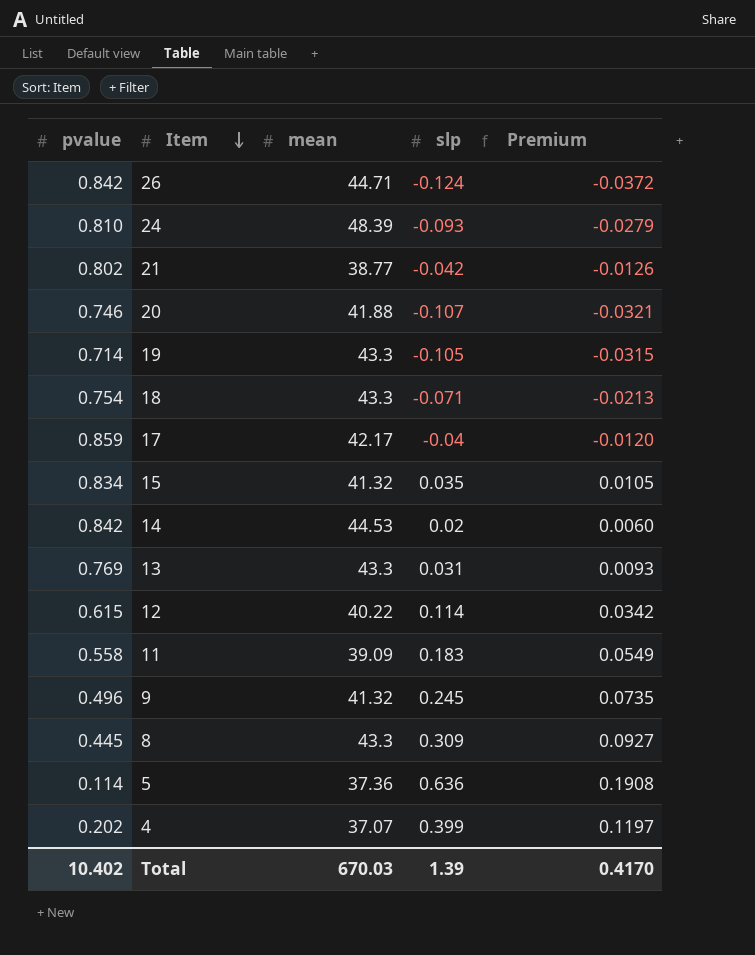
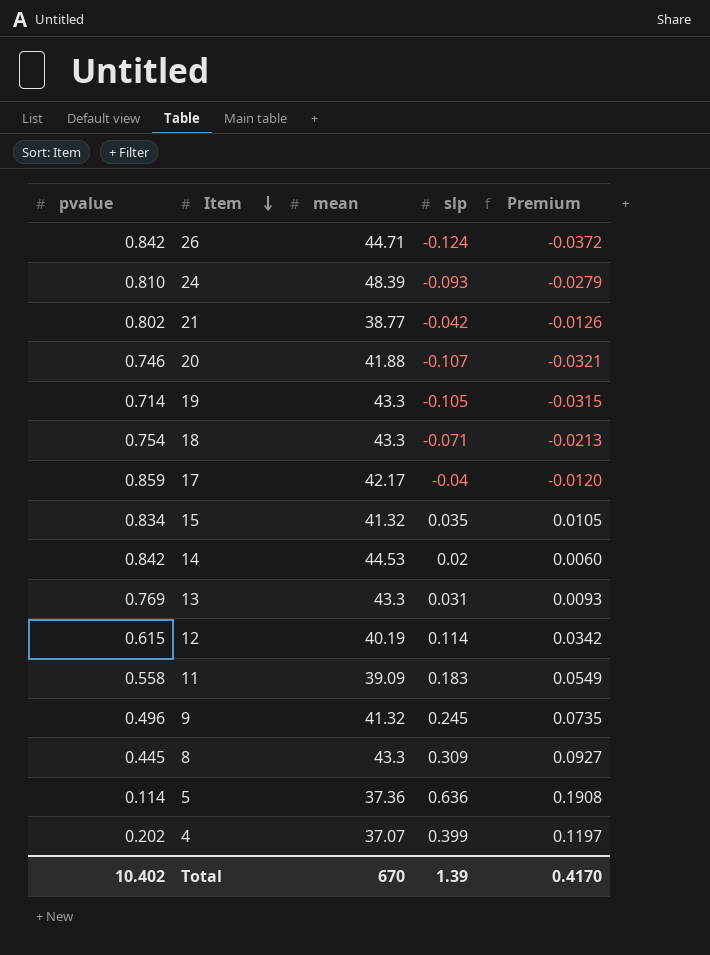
12 | mean: 40.22 -> 40.19
Total | mean: 670.03 -> 670

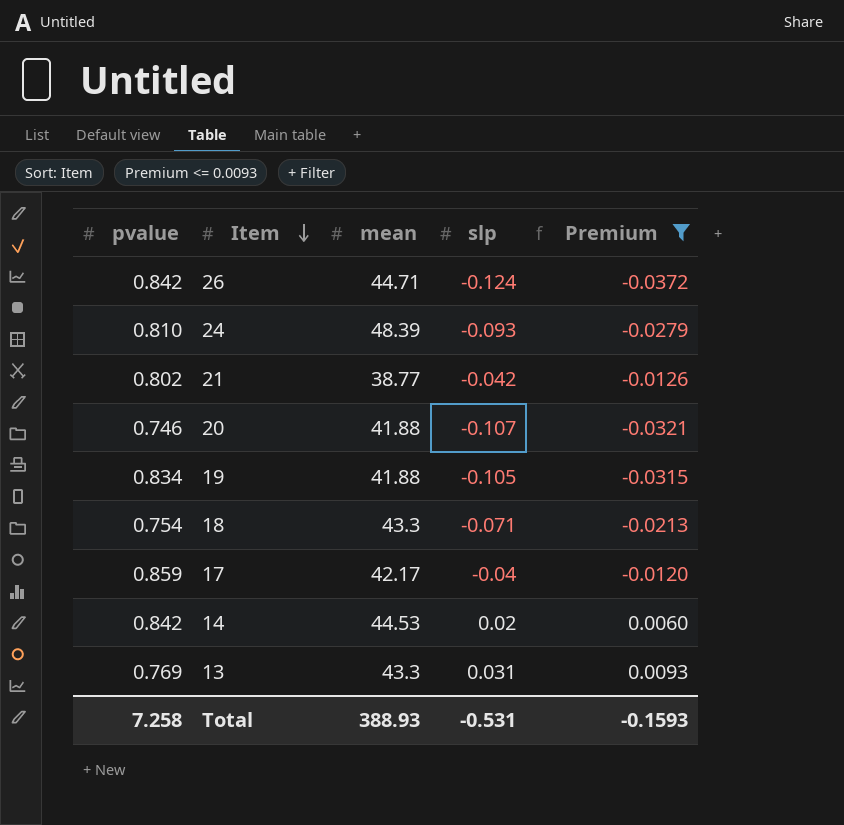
filter: none -> Premium <= 0.0093
19 | pvalue: 0.714 -> 0.834
19 | mean: 43.3 -> 41.88
Total | pvalue: 10.402 -> 7.258
Total | mean: 670 -> 388.93
Total | slp: 1.39 -> -0.531
Total | Premium: 0.4170 -> -0.1593

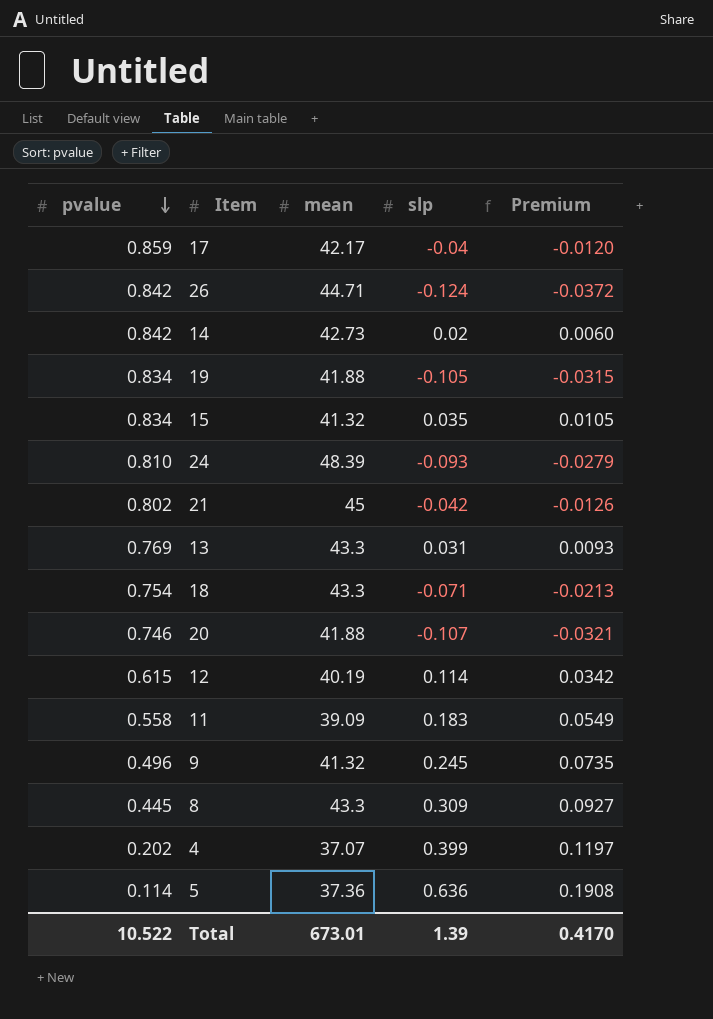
filter: Premium <= 0.0093 -> none
row order: Item descending -> pvalue descending
14 | mean: 44.53 -> 42.73
21 | mean: 38.77 -> 45
Total | pvalue: 7.258 -> 10.522
Total | mean: 388.93 -> 673.01
Total | slp: -0.531 -> 1.39
Total | Premium: -0.1593 -> 0.4170

